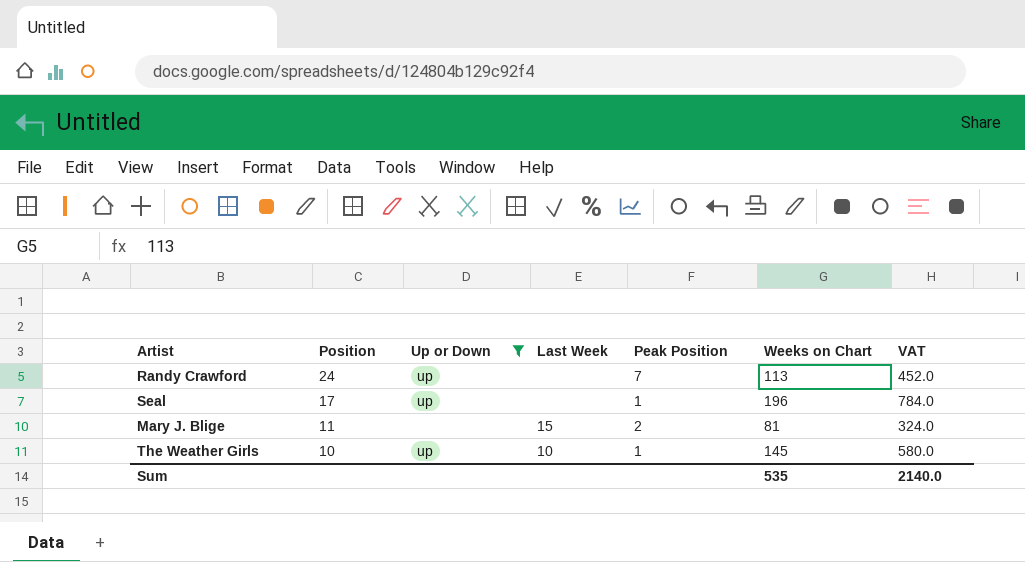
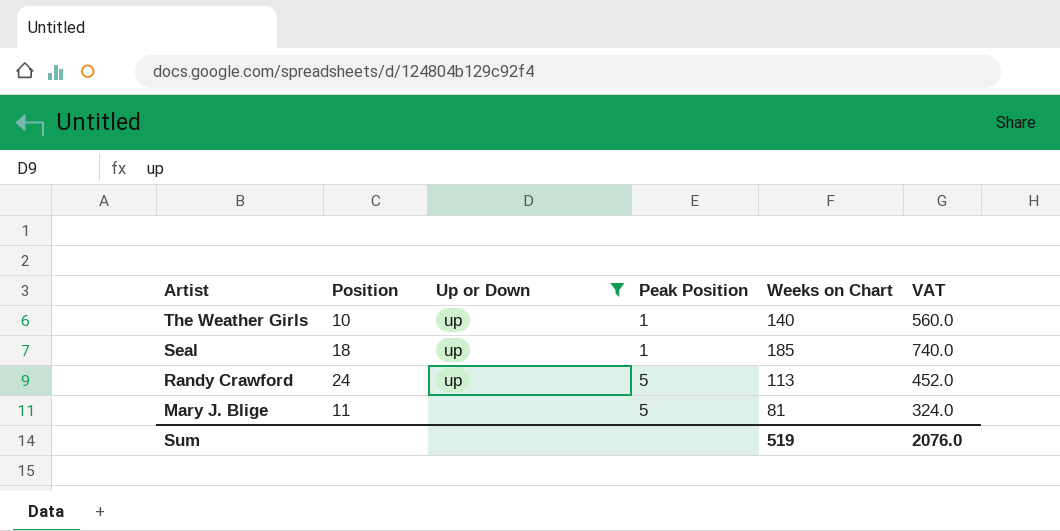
row order: Position descending -> Artist descending
column Last Week | position: 4 -> none
The Weather Girls | Weeks on Chart: 145 -> 140
The Weather Girls | VAT: 580.0 -> 560.0
Seal | Position: 17 -> 18
Seal | Weeks on Chart: 196 -> 185
Seal | VAT: 784.0 -> 740.0
Randy Crawford | Peak Position: 7 -> 5
Mary J. Blige | Peak Position: 2 -> 5
Sum | Weeks on Chart: 535 -> 519
Sum | VAT: 2140.0 -> 2076.0

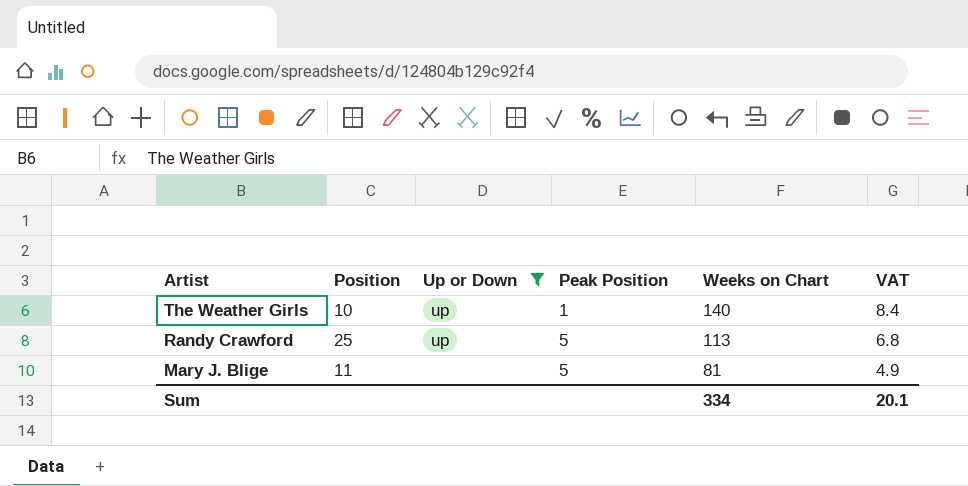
column VAT | formula: [Weeks on Chart] * 4 -> [Weeks on Chart] * 0.06
row Seal: 18 | up | 1 | 185 | 740.0 -> none
Randy Crawford | Position: 24 -> 25
Sum | Weeks on Chart: 519 -> 334
Sum | VAT: 2076.0 -> 20.1

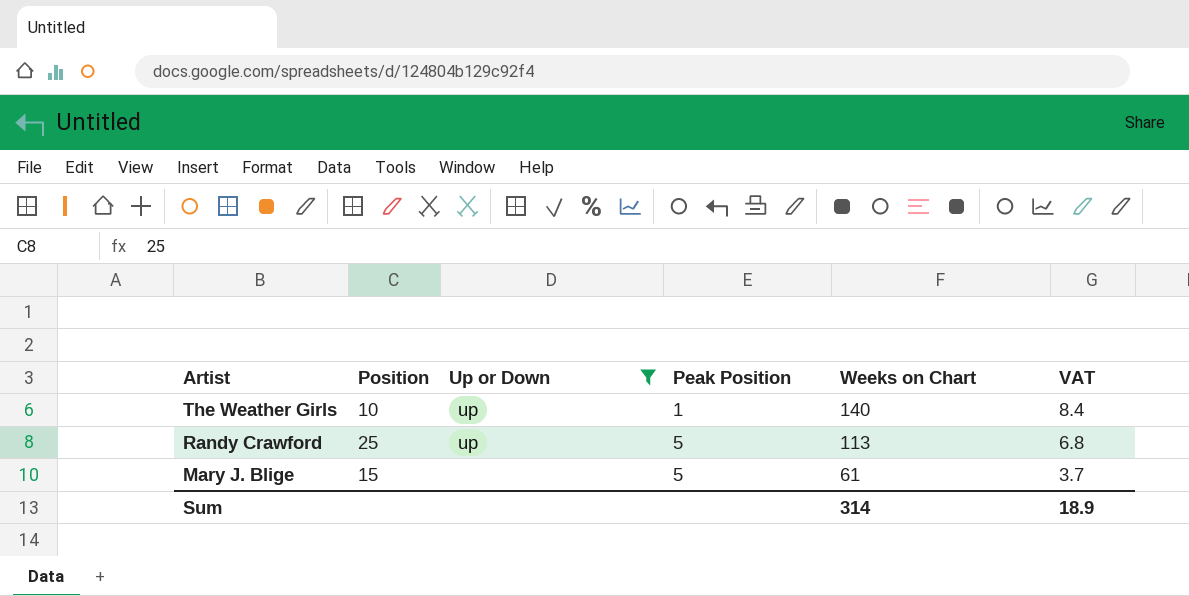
Mary J. Blige | Position: 11 -> 15
Mary J. Blige | Weeks on Chart: 81 -> 61
Mary J. Blige | VAT: 4.9 -> 3.7
Sum | Weeks on Chart: 334 -> 314
Sum | VAT: 20.1 -> 18.9

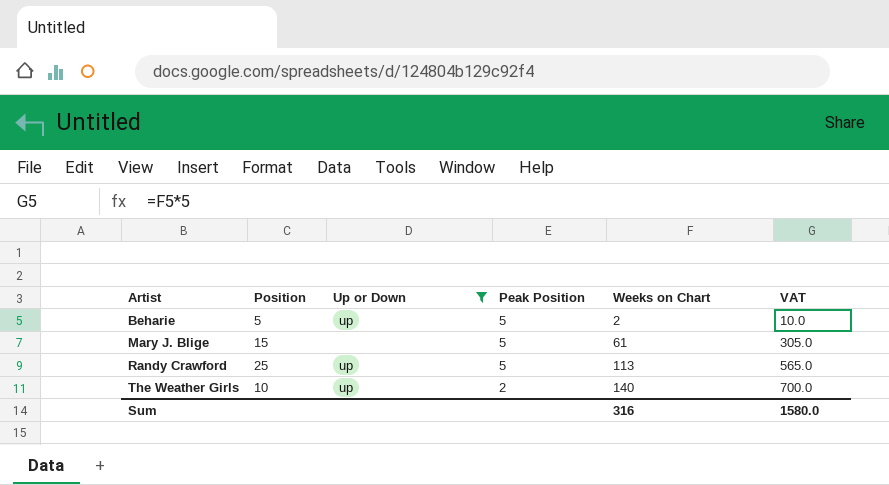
row order: Artist descending -> Artist ascending
column VAT | formula: [Weeks on Chart] * 0.06 -> [Weeks on Chart] * 5
row Beharie: none -> 5 | up | 5 | 2 | 10.0
The Weather Girls | Peak Position: 1 -> 2
Sum | Weeks on Chart: 314 -> 316
Sum | VAT: 18.9 -> 1580.0

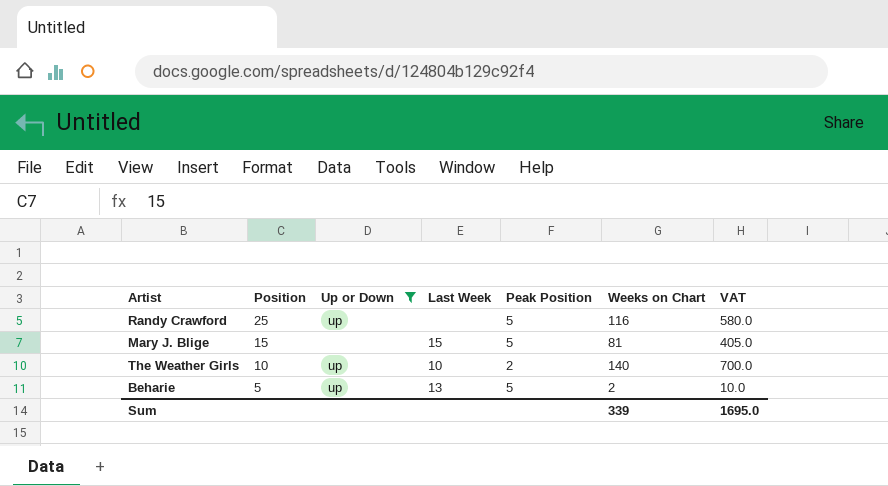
row order: Artist ascending -> Position descending
column Last Week | position: none -> 4
Randy Crawford | Weeks on Chart: 113 -> 116
Randy Crawford | VAT: 565.0 -> 580.0
Mary J. Blige | Weeks on Chart: 61 -> 81
Mary J. Blige | VAT: 305.0 -> 405.0
Sum | Weeks on Chart: 316 -> 339
Sum | VAT: 1580.0 -> 1695.0

